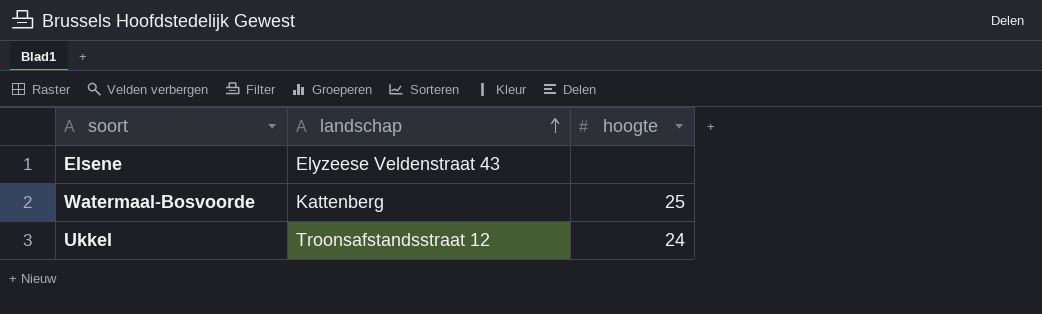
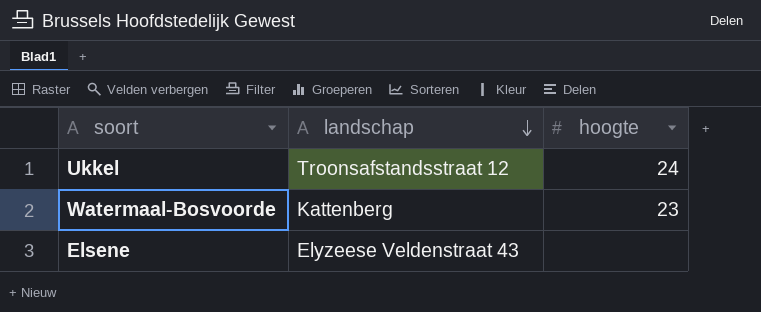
row order: landschap ascending -> landschap descending
Watermaal-Bosvoorde | hoogte: 25 -> 23

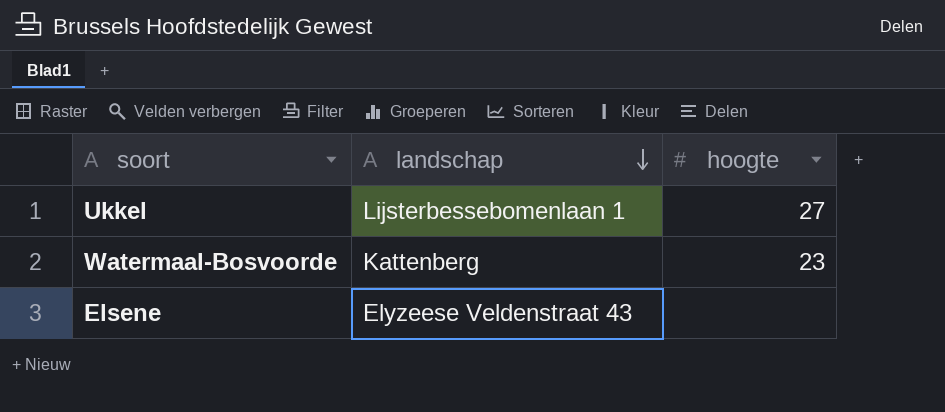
Ukkel | landschap: Troonsafstandsstraat 12 -> Lijsterbessebomenlaan 1
Ukkel | hoogte: 24 -> 27

